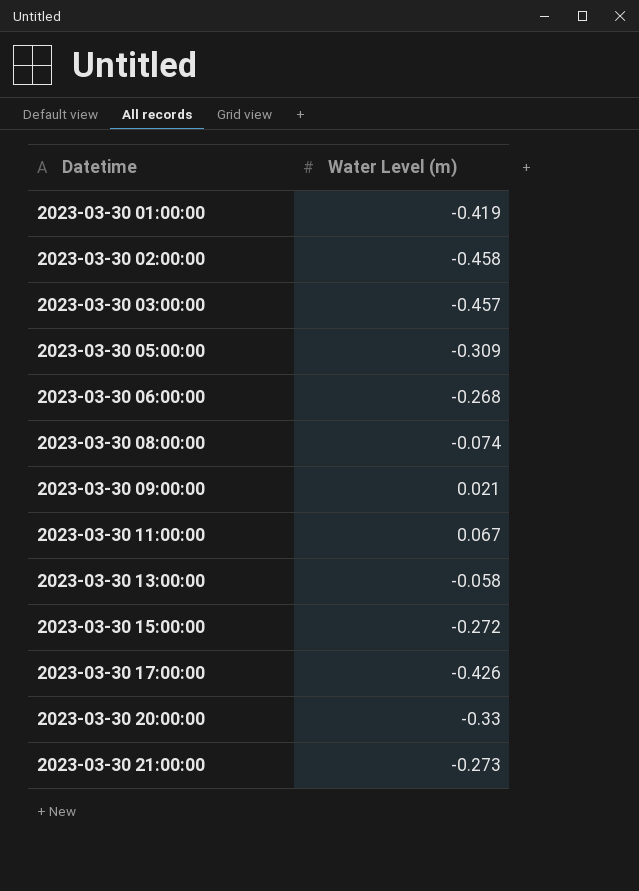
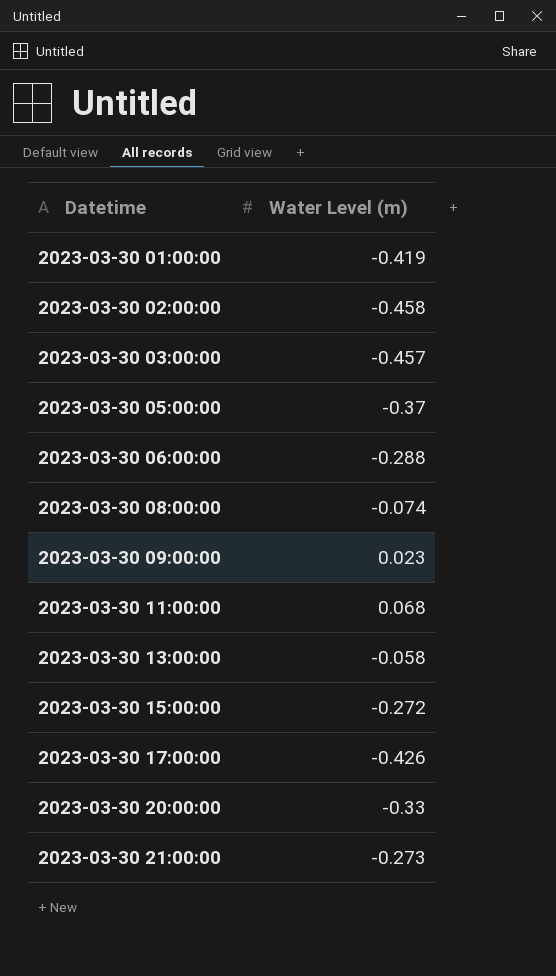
2023-03-30 05:00:00 | Water Level (m): -0.309 -> -0.37
2023-03-30 06:00:00 | Water Level (m): -0.268 -> -0.288
2023-03-30 09:00:00 | Water Level (m): 0.021 -> 0.023
2023-03-30 11:00:00 | Water Level (m): 0.067 -> 0.068

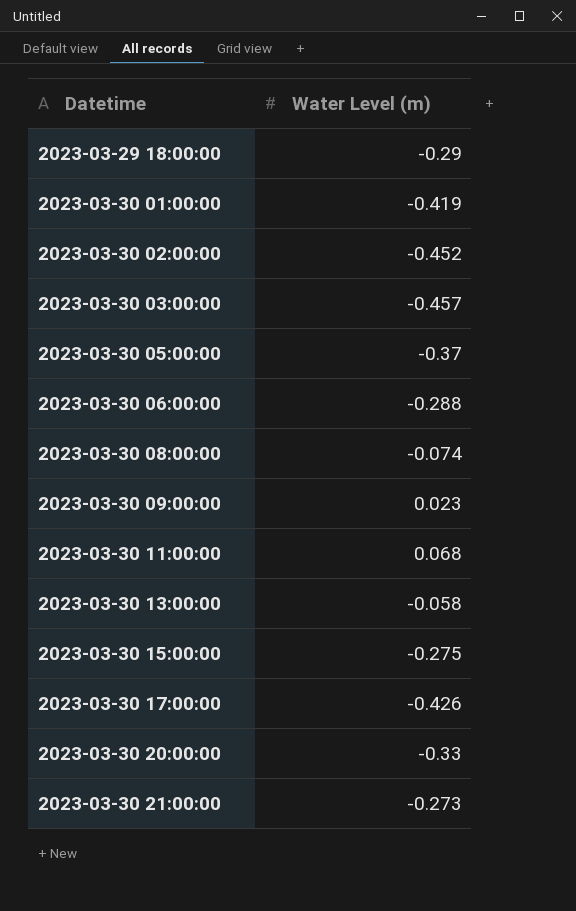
row 2023-03-29 18:00:00: none -> -0.29
2023-03-30 02:00:00 | Water Level (m): -0.458 -> -0.452
2023-03-30 15:00:00 | Water Level (m): -0.272 -> -0.275

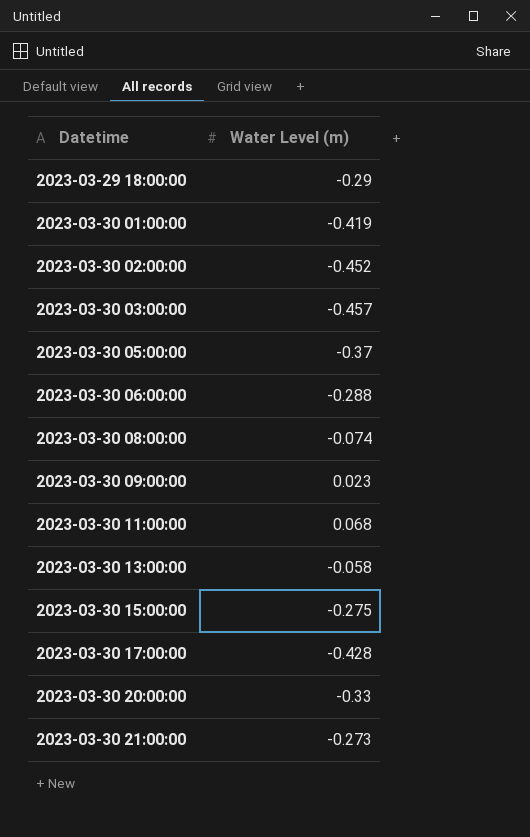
2023-03-30 17:00:00 | Water Level (m): -0.426 -> -0.428

